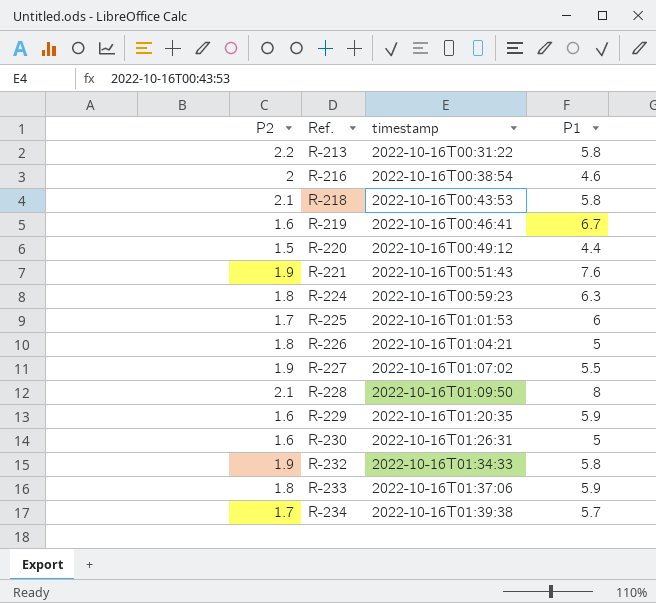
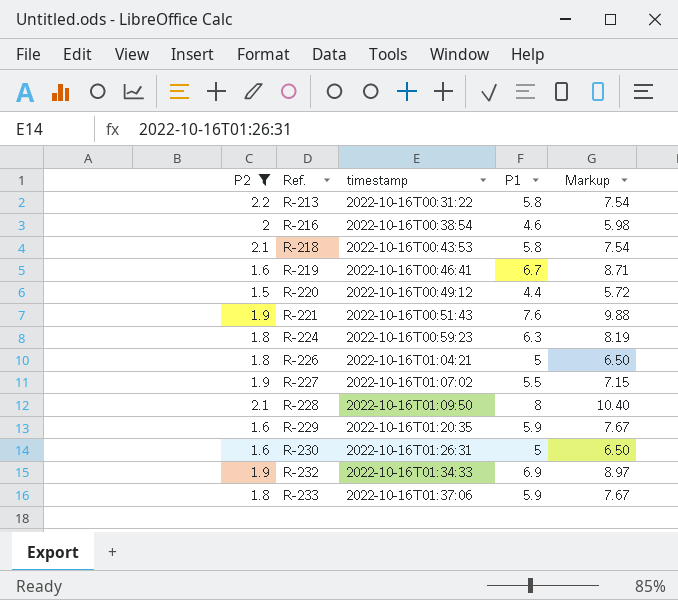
filter: none -> P2 != 1.7
column Markup | formula: none -> [P1] * 1.3
R-232 | P1: 5.8 -> 6.9

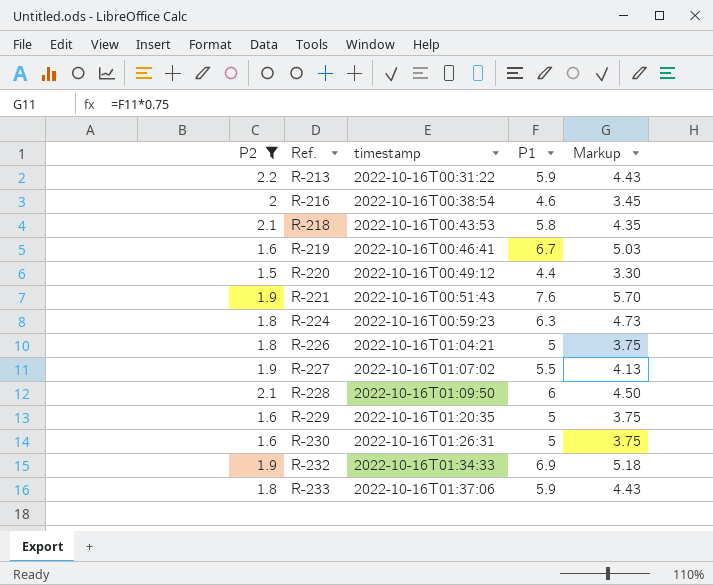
column Markup | formula: [P1] * 1.3 -> [P1] * 0.75
R-213 | P1: 5.8 -> 5.9
R-228 | P1: 8 -> 6
R-229 | P1: 5.9 -> 5

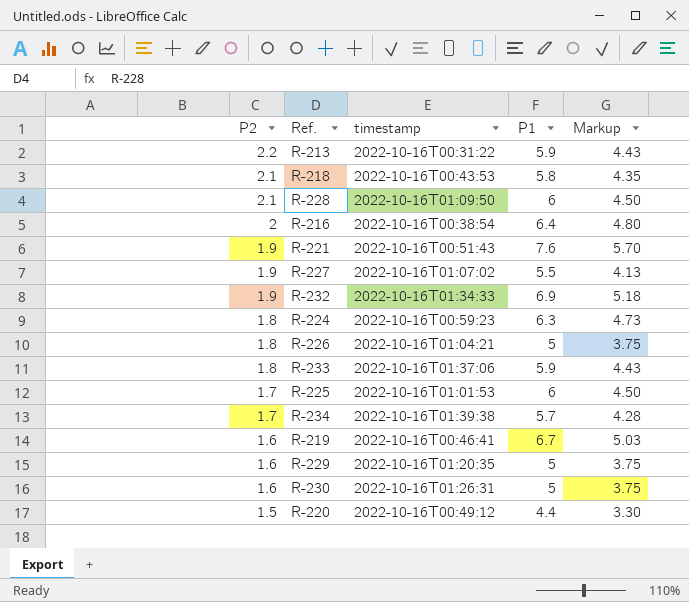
filter: P2 != 1.7 -> none
row order: Ref. ascending -> P2 descending
R-216 | P1: 4.6 -> 6.4
R-216 | Markup: 3.45 -> 4.80

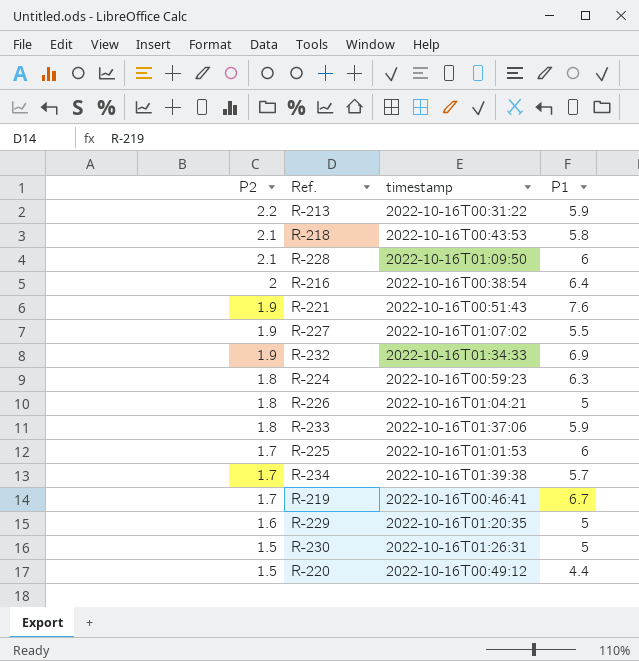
column Markup | formula: [P1] * 0.75 -> none
R-219 | P2: 1.6 -> 1.7
R-230 | P2: 1.6 -> 1.5

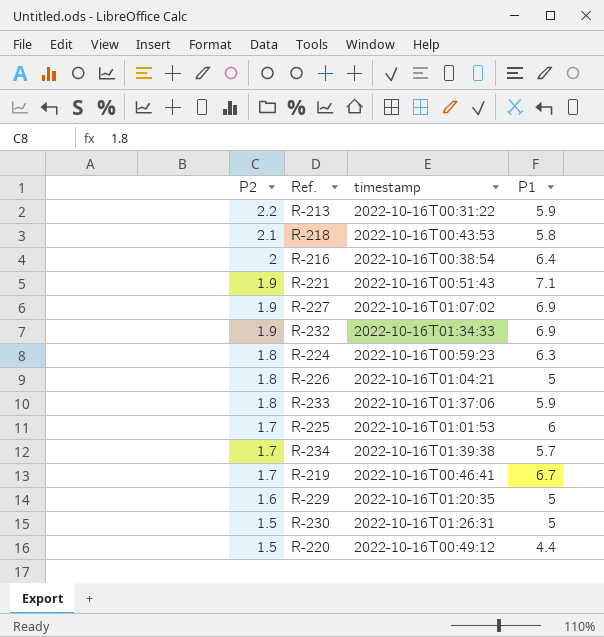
row R-228: 2.1 | 2022-10-16T01:09:50 | 6 -> none
R-221 | P1: 7.6 -> 7.1
R-227 | P1: 5.5 -> 6.9

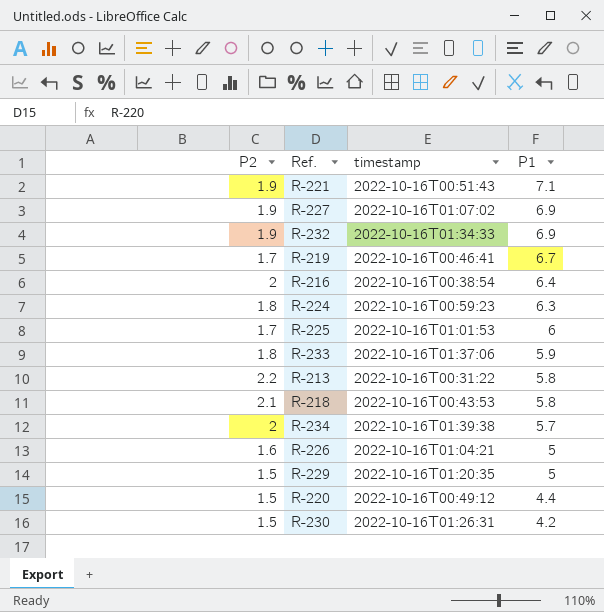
row order: P2 descending -> P1 descending
R-213 | P1: 5.9 -> 5.8
R-234 | P2: 1.7 -> 2
R-226 | P2: 1.8 -> 1.6
R-229 | P2: 1.6 -> 1.5
R-230 | P1: 5 -> 4.2

